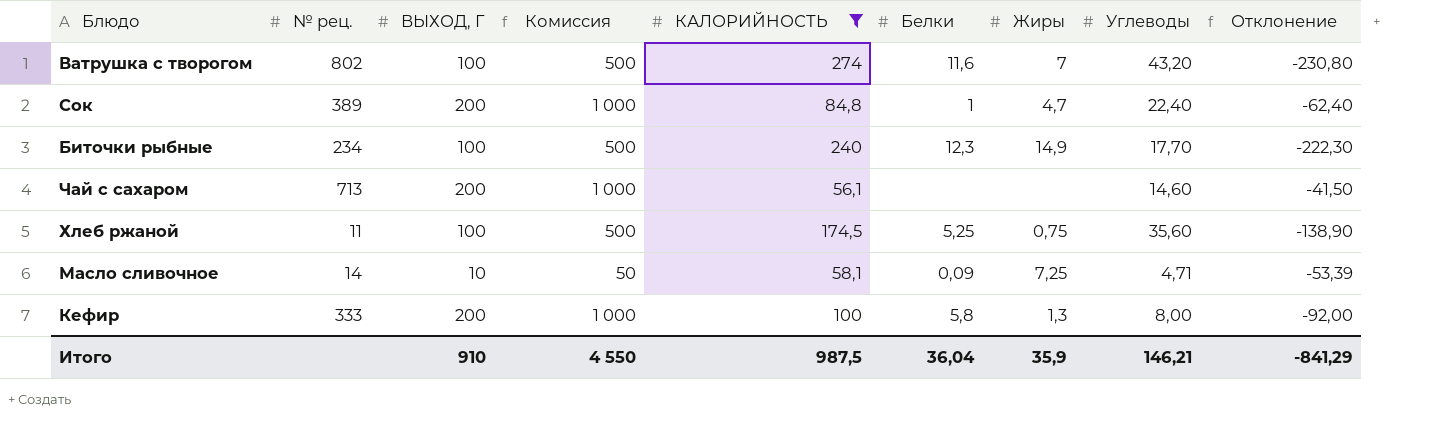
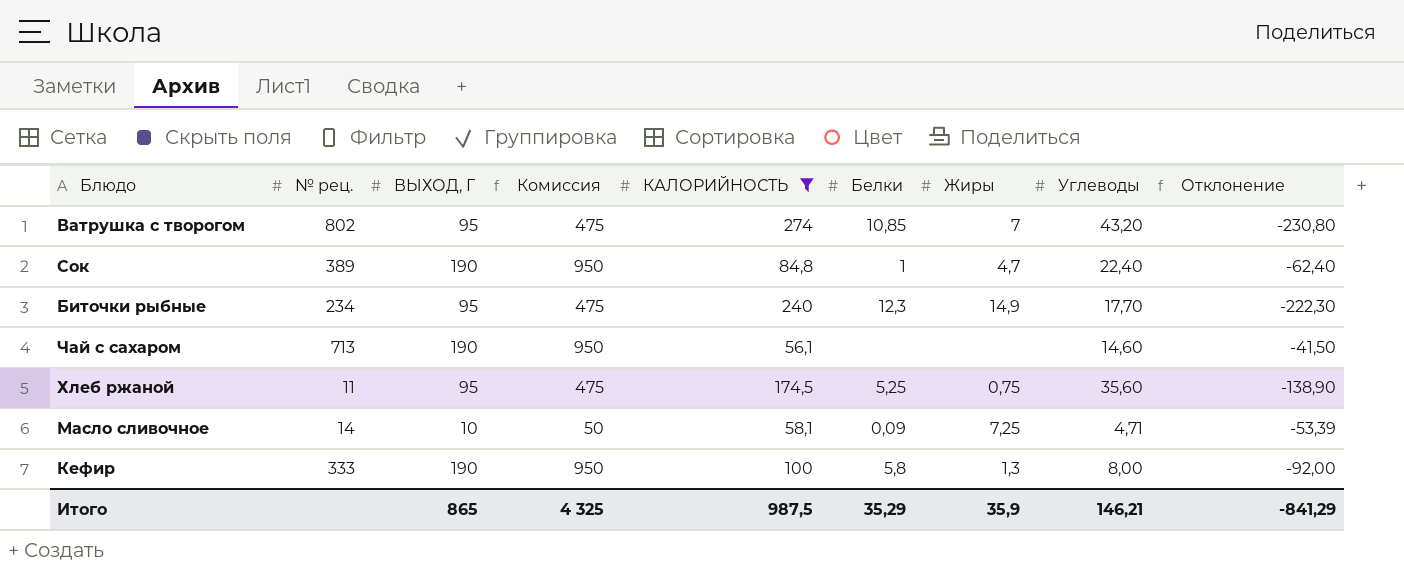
Ватрушка с творогом | ВЫХОД, Г: 100 -> 95
Ватрушка с творогом | Комиссия: 500 -> 475
Ватрушка с творогом | Белки: 11,6 -> 10,85
Сок | ВЫХОД, Г: 200 -> 190
Сок | Комиссия: 1 000 -> 950
Биточки рыбные | ВЫХОД, Г: 100 -> 95
Биточки рыбные | Комиссия: 500 -> 475
Чай с сахаром | ВЫХОД, Г: 200 -> 190
Чай с сахаром | Комиссия: 1 000 -> 950
Хлеб ржаной | ВЫХОД, Г: 100 -> 95
Хлеб ржаной | Комиссия: 500 -> 475
Кефир | ВЫХОД, Г: 200 -> 190
Кефир | Комиссия: 1 000 -> 950
Итого | ВЫХОД, Г: 910 -> 865
Итого | Комиссия: 4 550 -> 4 325
Итого | Белки: 36,04 -> 35,29

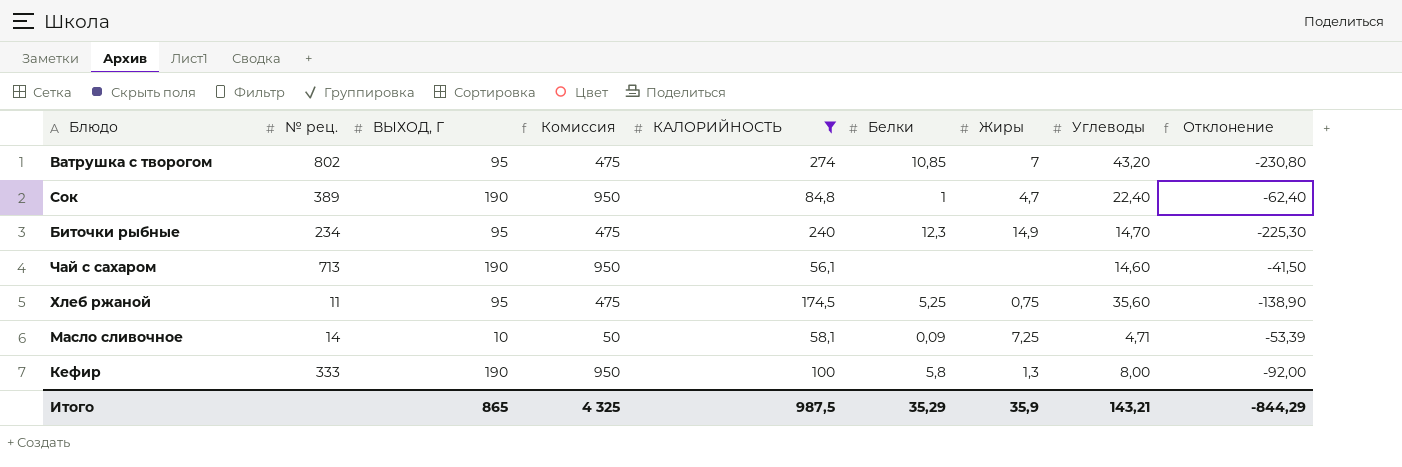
Биточки рыбные | Углеводы: 17,70 -> 14,70
Биточки рыбные | Отклонение: -222,30 -> -225,30
Итого | Углеводы: 146,21 -> 143,21
Итого | Отклонение: -841,29 -> -844,29

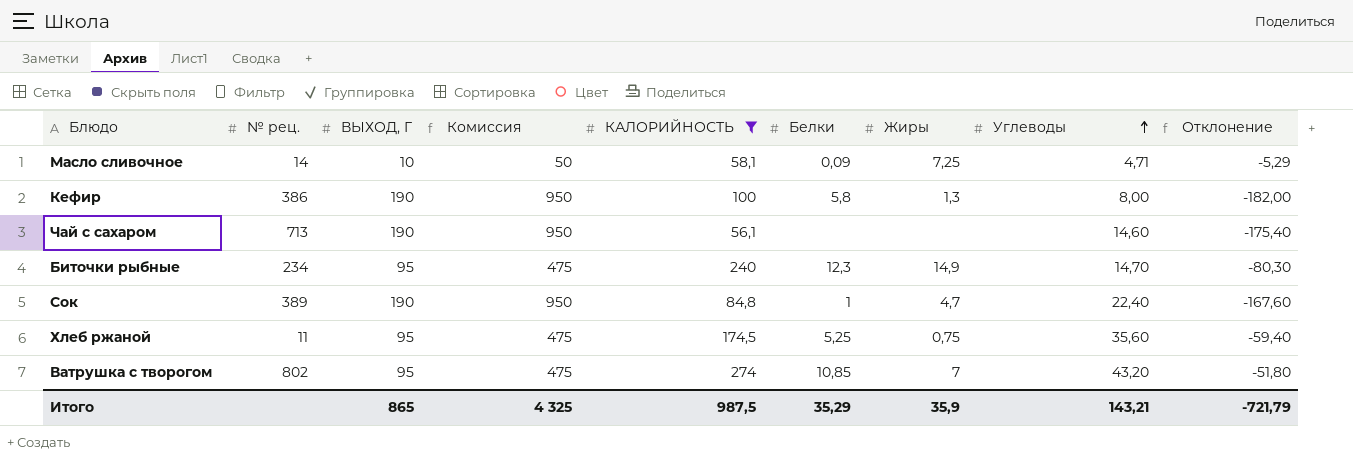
row order: none -> Углеводы ascending
column Отклонение | formula: [Углеводы] - [КАЛОРИЙНОСТЬ] -> [Углеводы] - [ВЫХОД, Г]
Кефир | № рец.: 333 -> 386
Итого | Отклонение: -844,29 -> -721,79

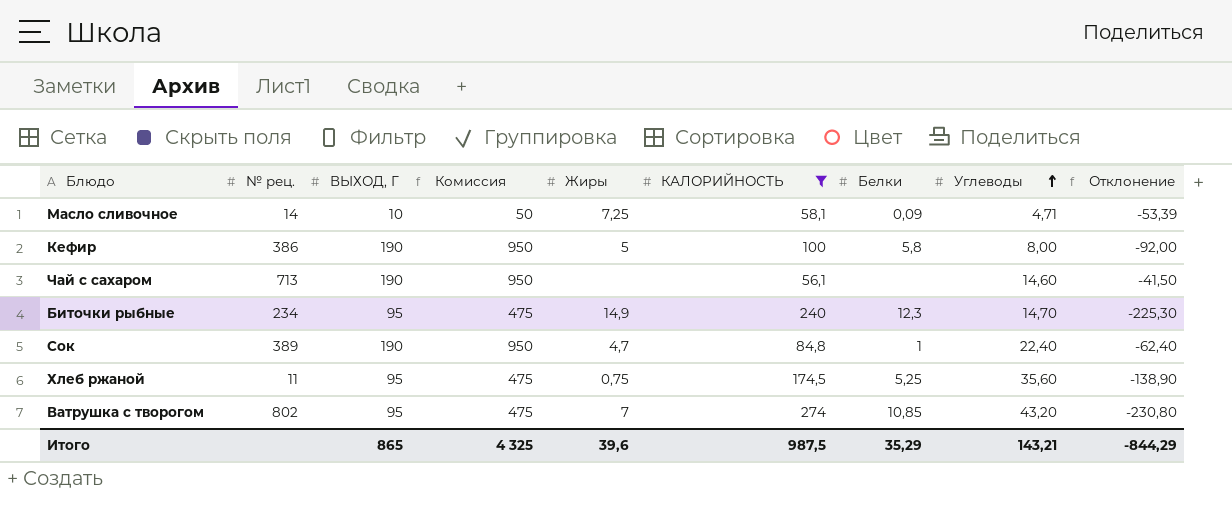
column Жиры | position: 7 -> 5
column Отклонение | formula: [Углеводы] - [ВЫХОД, Г] -> [Углеводы] - [КАЛОРИЙНОСТЬ]
Кефир | Жиры: 1,3 -> 5
Итого | Жиры: 35,9 -> 39,6
Итого | Отклонение: -721,79 -> -844,29

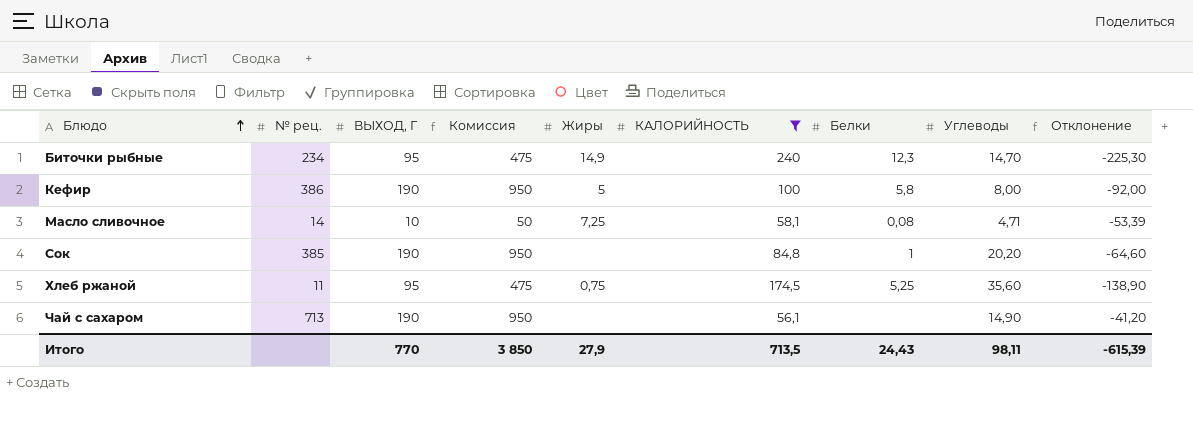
row order: Углеводы ascending -> Блюдо ascending
row Ватрушка с творогом: 802 | 95 | 475 | 7 | 274 | 10,85 | 43,20 | -230,80 -> none
Масло сливочное | Белки: 0,09 -> 0,08
Сок | № рец.: 389 -> 385
Сок | Жиры: 4,7 -> none
Сок | Углеводы: 22,40 -> 20,20
Сок | Отклонение: -62,40 -> -64,60
Чай с сахаром | Углеводы: 14,60 -> 14,90
Чай с сахаром | Отклонение: -41,50 -> -41,20
Итого | ВЫХОД, Г: 865 -> 770
Итого | Комиссия: 4 325 -> 3 850
Итого | Жиры: 39,6 -> 27,9
Итого | КАЛОРИЙНОСТЬ: 987,5 -> 713,5
Итого | Белки: 35,29 -> 24,43
Итого | Углеводы: 143,21 -> 98,11
Итого | Отклонение: -844,29 -> -615,39

